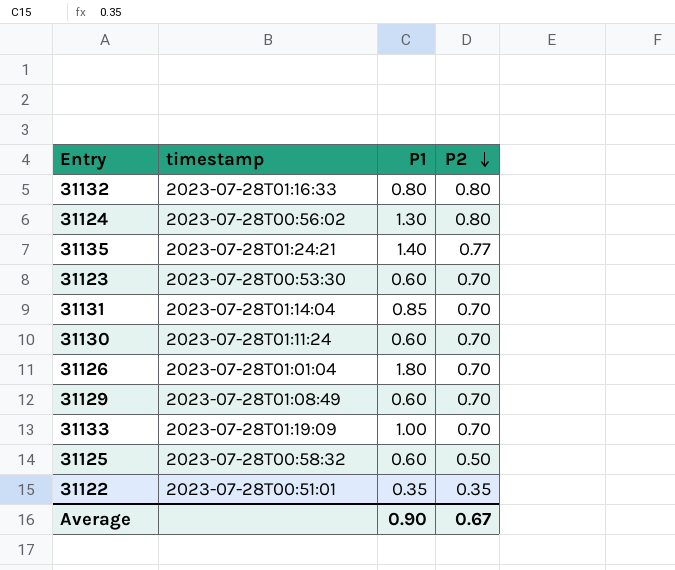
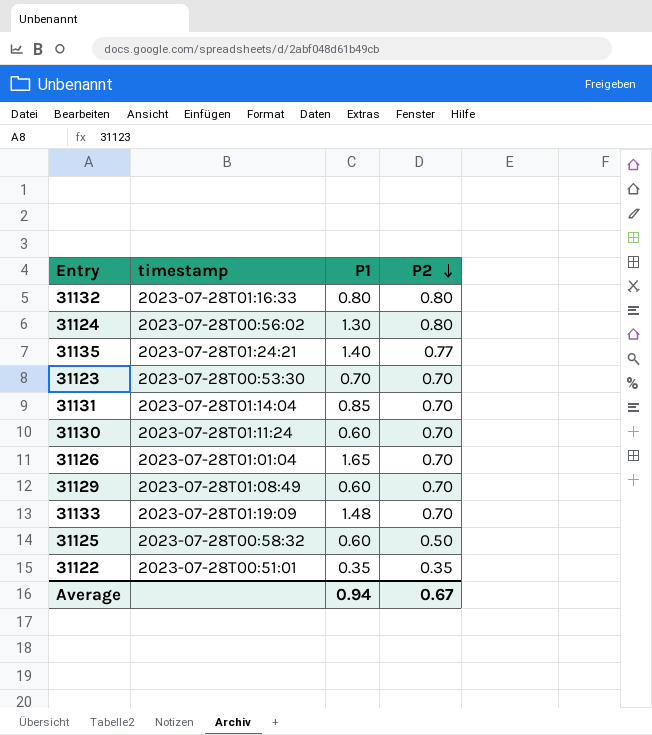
31123 | P1: 0.60 -> 0.70
31126 | P1: 1.80 -> 1.65
31133 | P1: 1.00 -> 1.48
Average | P1: 0.90 -> 0.94

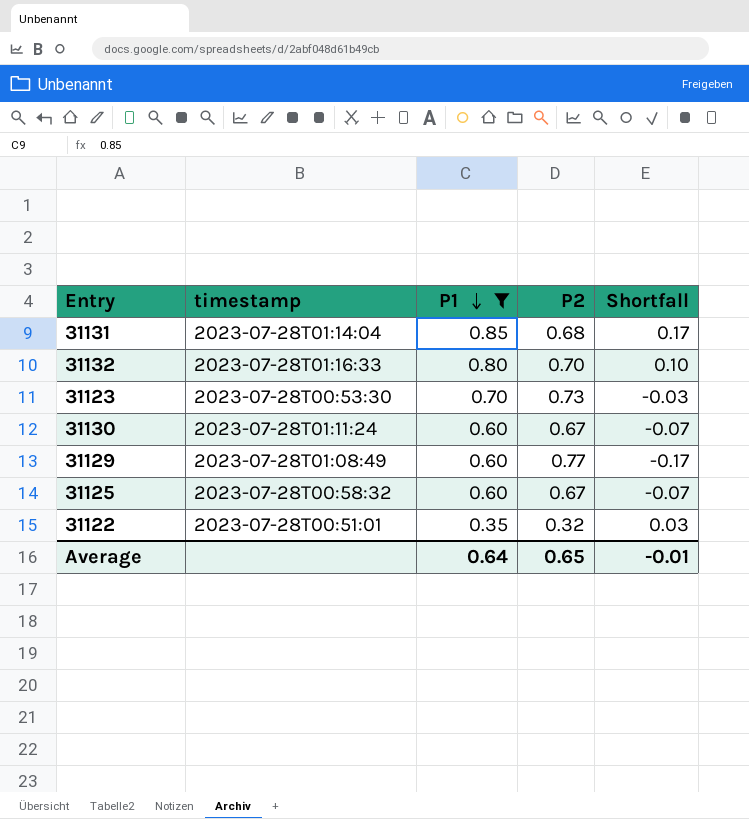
filter: none -> P1 <= 0.85
row order: P2 descending -> P1 descending
column Shortfall | formula: none -> [P1] - [P2]
31131 | P2: 0.70 -> 0.68
31132 | P2: 0.80 -> 0.70
31123 | P2: 0.70 -> 0.73
31130 | P2: 0.70 -> 0.67
31129 | P2: 0.70 -> 0.77
31125 | P2: 0.50 -> 0.67
31122 | P2: 0.35 -> 0.32
Average | P1: 0.94 -> 0.64
Average | P2: 0.67 -> 0.65

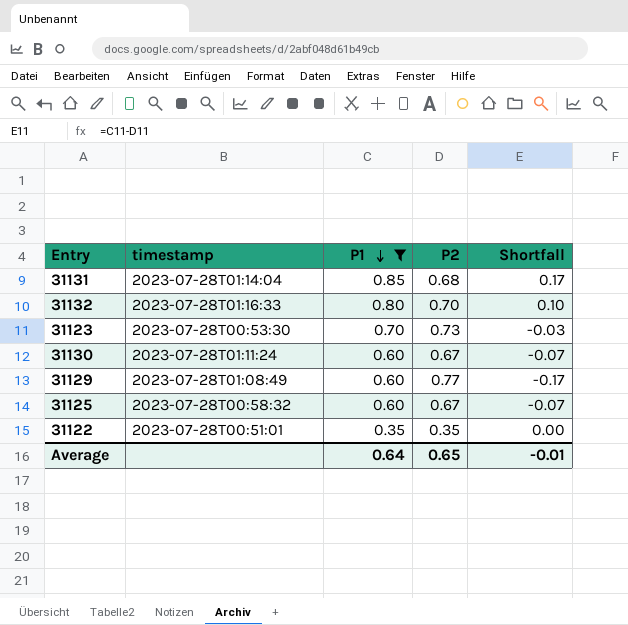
31122 | P2: 0.32 -> 0.35
31122 | Shortfall: 0.03 -> 0.00

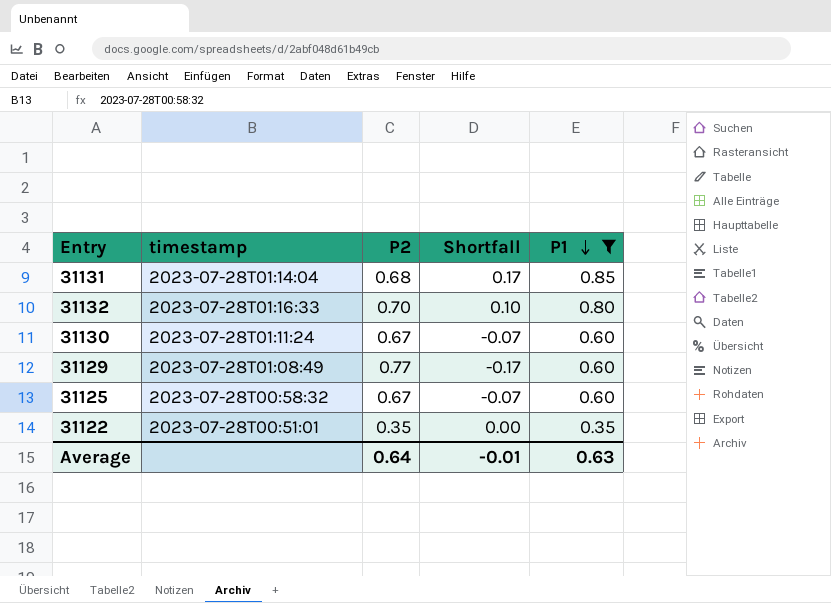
column P1 | position: 3 -> 5
row 31123: 2023-07-28T00:53:30 | 0.70 | 0.73 | -0.03 -> none
Average | P2: 0.65 -> 0.64
Average | P1: 0.64 -> 0.63

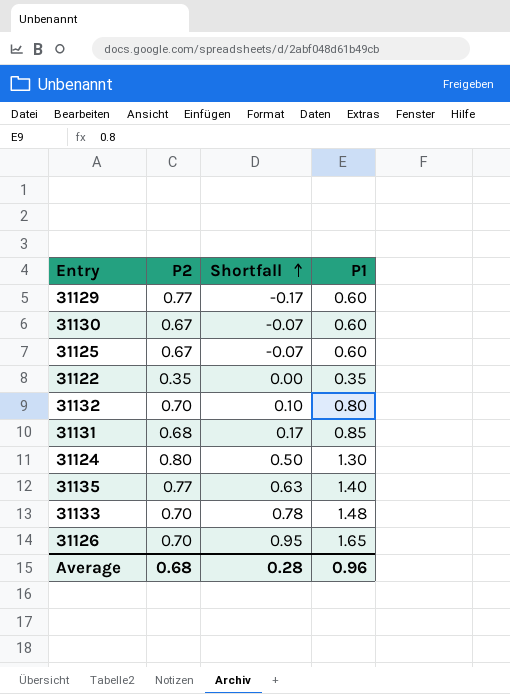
filter: P1 <= 0.85 -> none
row order: P1 descending -> Shortfall ascending
column timestamp | position: 2 -> none
Average | P2: 0.64 -> 0.68
Average | Shortfall: -0.01 -> 0.28
Average | P1: 0.63 -> 0.96

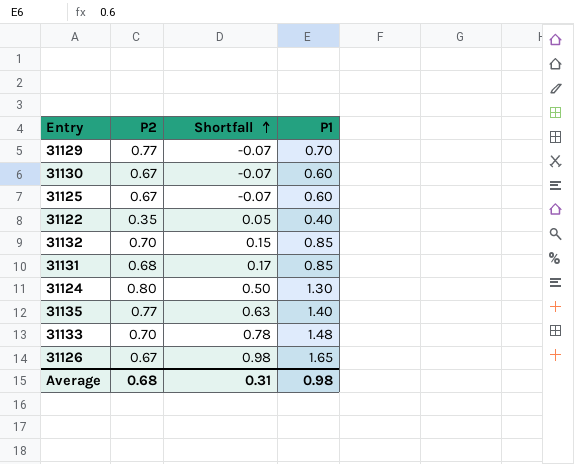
31129 | Shortfall: -0.17 -> -0.07
31129 | P1: 0.60 -> 0.70
31122 | Shortfall: 0.00 -> 0.05
31122 | P1: 0.35 -> 0.40
31132 | Shortfall: 0.10 -> 0.15
31132 | P1: 0.80 -> 0.85
31126 | P2: 0.70 -> 0.67
31126 | Shortfall: 0.95 -> 0.98
Average | Shortfall: 0.28 -> 0.31
Average | P1: 0.96 -> 0.98

